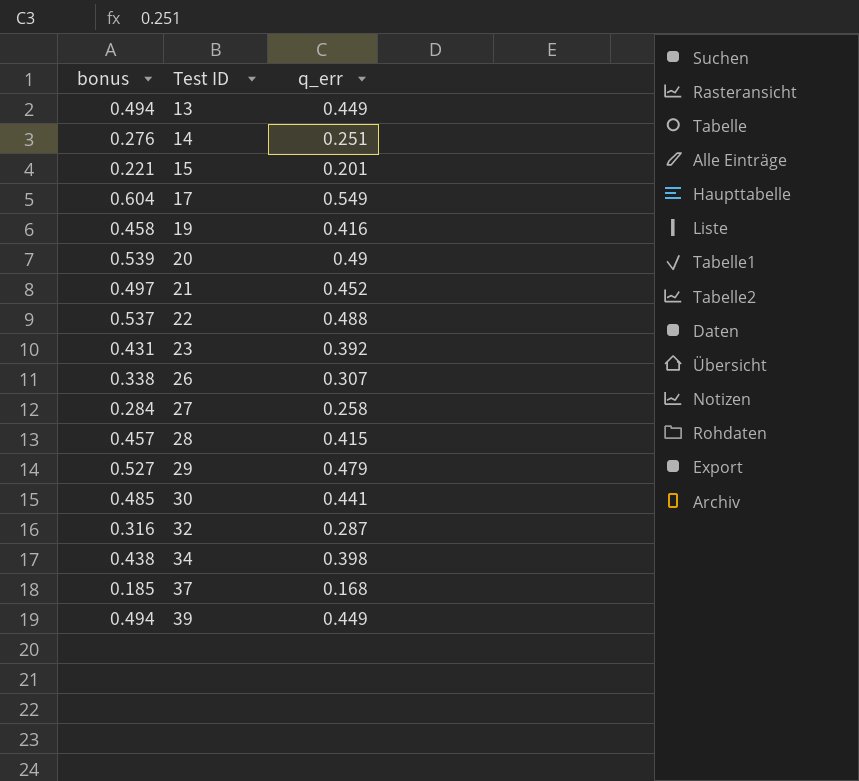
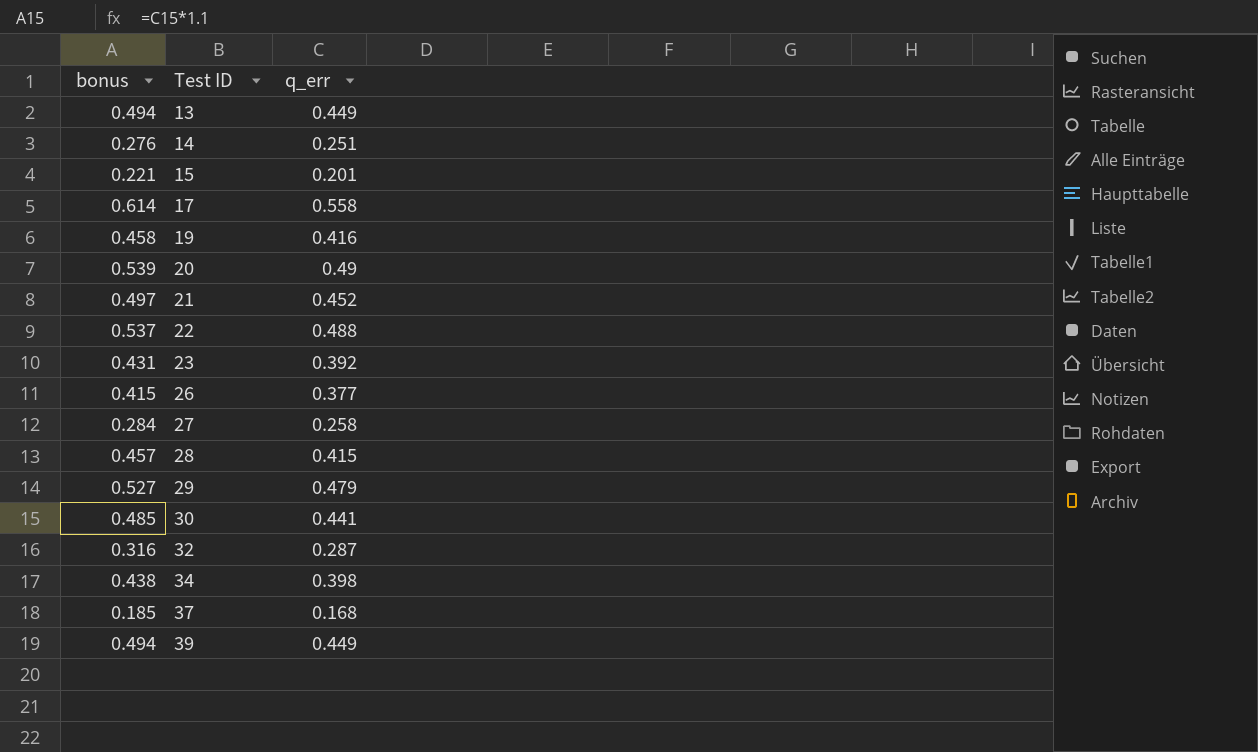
17 | bonus: 0.604 -> 0.614
17 | q_err: 0.549 -> 0.558
26 | bonus: 0.338 -> 0.415
26 | q_err: 0.307 -> 0.377

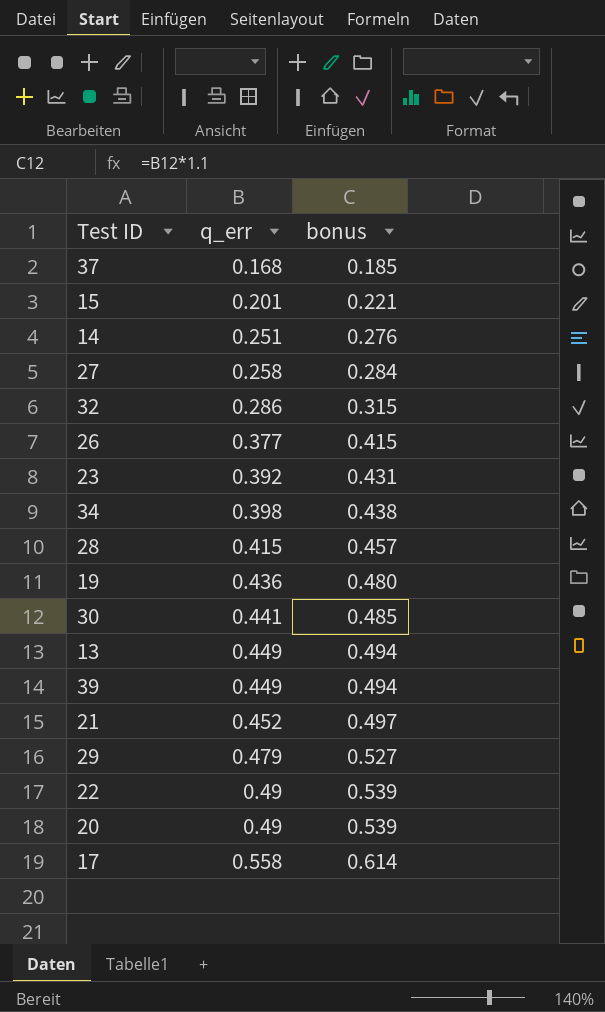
row order: Test ID ascending -> q_err ascending
column bonus | position: 1 -> 3
32 | q_err: 0.287 -> 0.286
32 | bonus: 0.316 -> 0.315
19 | q_err: 0.416 -> 0.436
19 | bonus: 0.458 -> 0.480
22 | q_err: 0.488 -> 0.49
22 | bonus: 0.537 -> 0.539

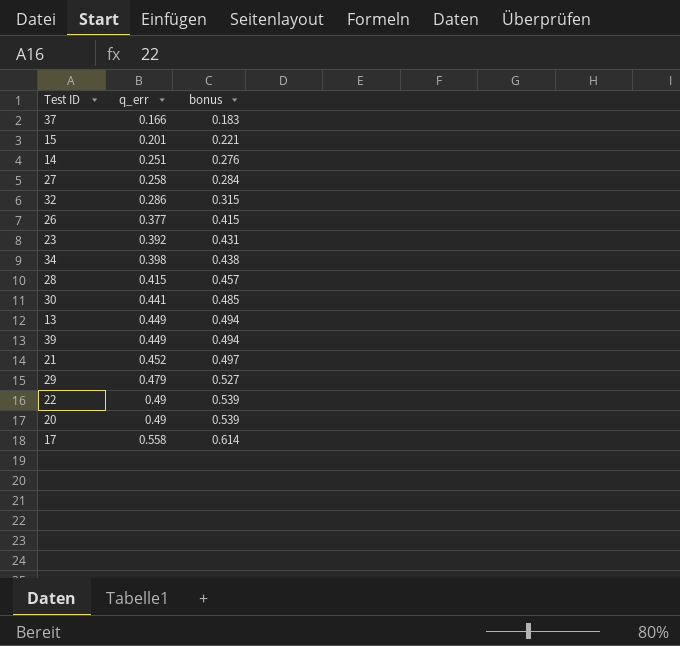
row 19: 0.436 | 0.480 -> none
37 | q_err: 0.168 -> 0.166
37 | bonus: 0.185 -> 0.183

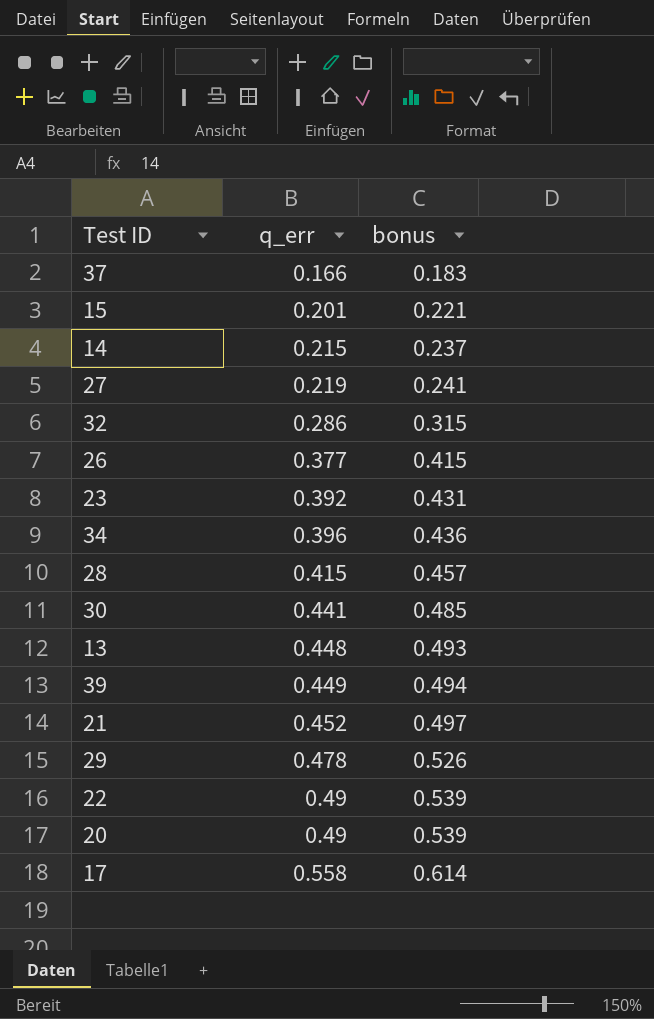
14 | q_err: 0.251 -> 0.215
14 | bonus: 0.276 -> 0.237
27 | q_err: 0.258 -> 0.219
27 | bonus: 0.284 -> 0.241
34 | q_err: 0.398 -> 0.396
34 | bonus: 0.438 -> 0.436
13 | q_err: 0.449 -> 0.448
13 | bonus: 0.494 -> 0.493
29 | q_err: 0.479 -> 0.478
29 | bonus: 0.527 -> 0.526

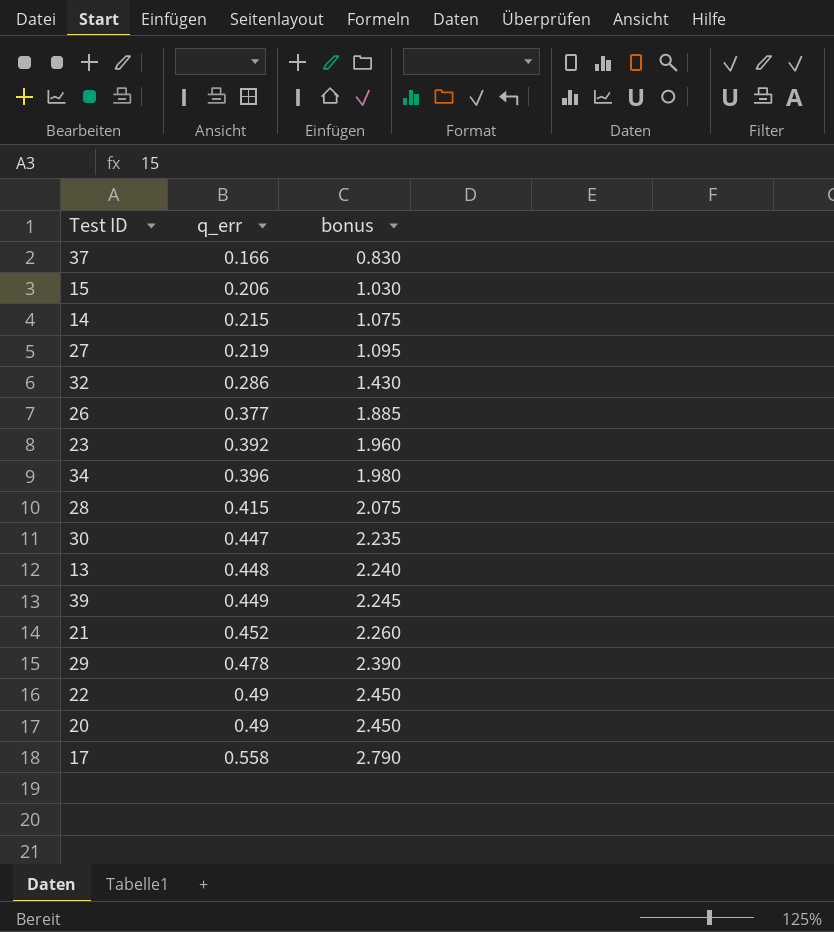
column bonus | formula: [q_err] * 1.1 -> [q_err] * 5
15 | q_err: 0.201 -> 0.206
30 | q_err: 0.441 -> 0.447

